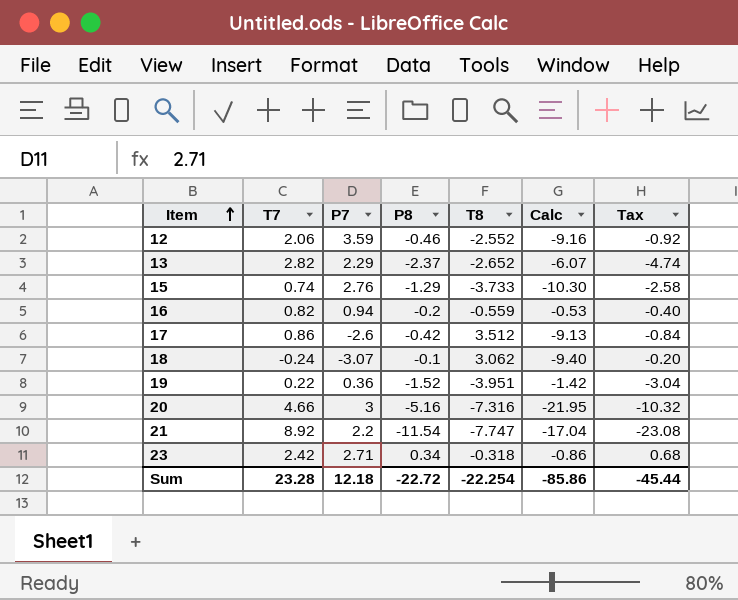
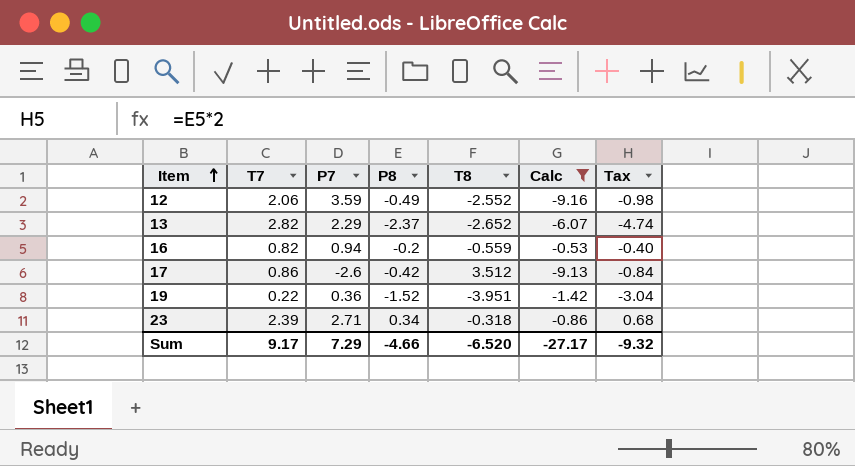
filter: none -> Calc >= -9.16
12 | P8: -0.46 -> -0.49
12 | Tax: -0.92 -> -0.98
23 | T7: 2.42 -> 2.39
Sum | T7: 23.28 -> 9.17
Sum | P7: 12.18 -> 7.29
Sum | P8: -22.72 -> -4.66
Sum | T8: -22.254 -> -6.520
Sum | Calc: -85.86 -> -27.17
Sum | Tax: -45.44 -> -9.32

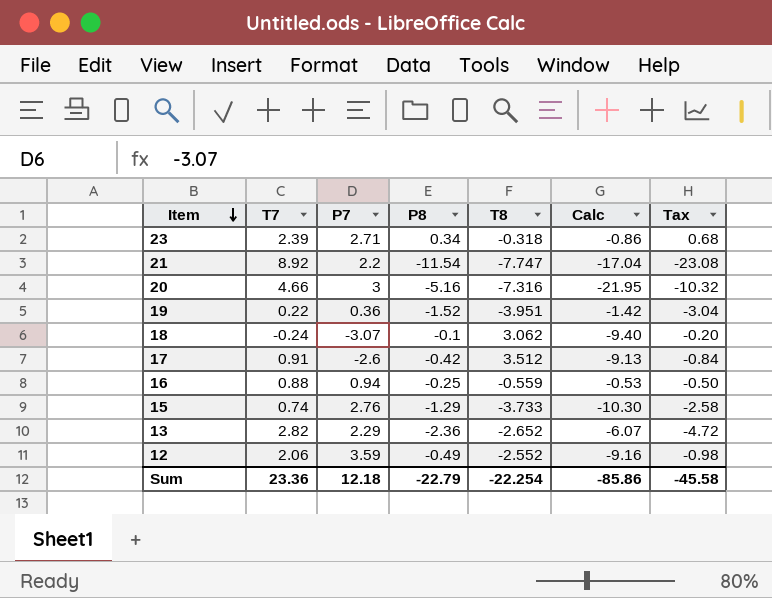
filter: Calc >= -9.16 -> none
row order: Item ascending -> Item descending
17 | T7: 0.86 -> 0.91
16 | T7: 0.82 -> 0.88
16 | P8: -0.2 -> -0.25
16 | Tax: -0.40 -> -0.50
13 | P8: -2.37 -> -2.36
13 | Tax: -4.74 -> -4.72
Sum | T7: 9.17 -> 23.36
Sum | P7: 7.29 -> 12.18
Sum | P8: -4.66 -> -22.79
Sum | T8: -6.520 -> -22.254
Sum | Calc: -27.17 -> -85.86
Sum | Tax: -9.32 -> -45.58

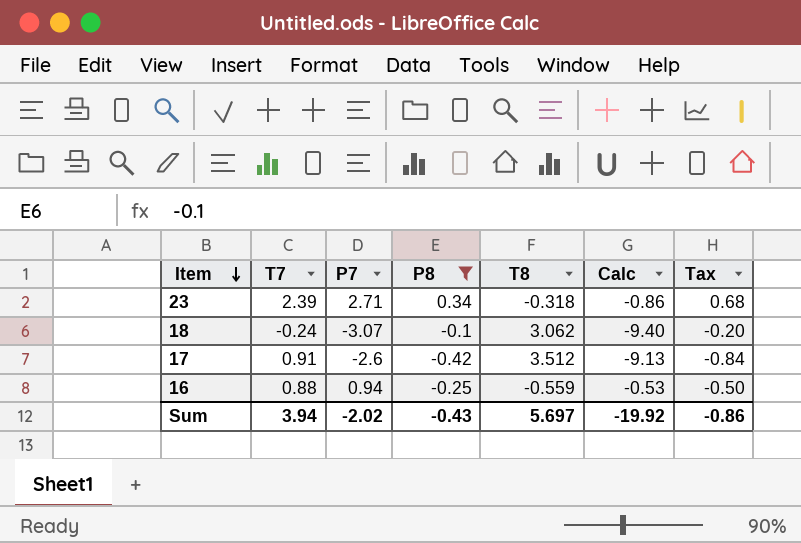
filter: none -> P8 >= -0.42
Sum | T7: 23.36 -> 3.94
Sum | P7: 12.18 -> -2.02
Sum | P8: -22.79 -> -0.43
Sum | T8: -22.254 -> 5.697
Sum | Calc: -85.86 -> -19.92
Sum | Tax: -45.58 -> -0.86

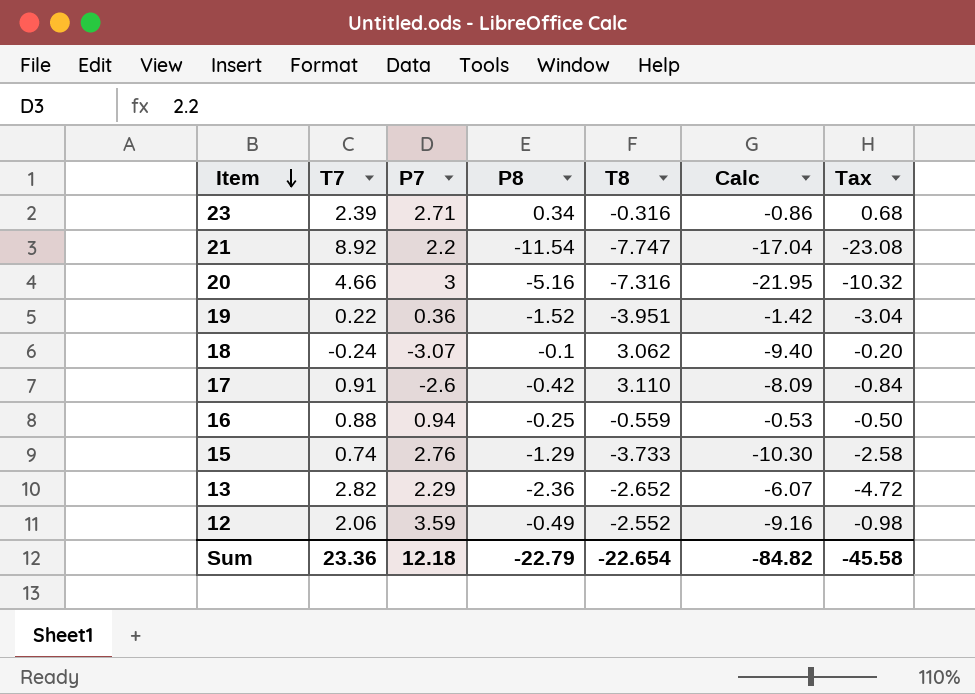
filter: P8 >= -0.42 -> none
23 | T8: -0.318 -> -0.316
17 | T8: 3.512 -> 3.110
17 | Calc: -9.13 -> -8.09
Sum | T7: 3.94 -> 23.36
Sum | P7: -2.02 -> 12.18
Sum | P8: -0.43 -> -22.79
Sum | T8: 5.697 -> -22.654
Sum | Calc: -19.92 -> -84.82
Sum | Tax: -0.86 -> -45.58

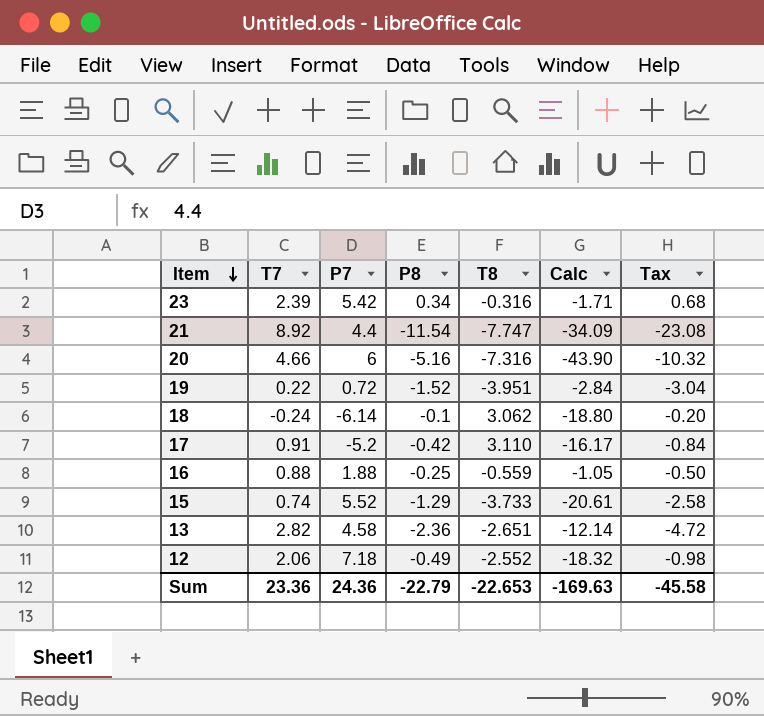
23 | P7: 2.71 -> 5.42
23 | Calc: -0.86 -> -1.71
21 | P7: 2.2 -> 4.4
21 | Calc: -17.04 -> -34.09
20 | P7: 3 -> 6
20 | Calc: -21.95 -> -43.90
19 | P7: 0.36 -> 0.72
19 | Calc: -1.42 -> -2.84
18 | P7: -3.07 -> -6.14
18 | Calc: -9.40 -> -18.80
17 | P7: -2.6 -> -5.2
17 | Calc: -8.09 -> -16.17
16 | P7: 0.94 -> 1.88
16 | Calc: -0.53 -> -1.05
15 | P7: 2.76 -> 5.52
15 | Calc: -10.30 -> -20.61
13 | P7: 2.29 -> 4.58
13 | T8: -2.652 -> -2.651
13 | Calc: -6.07 -> -12.14
12 | P7: 3.59 -> 7.18
12 | Calc: -9.16 -> -18.32
Sum | P7: 12.18 -> 24.36
Sum | T8: -22.654 -> -22.653
Sum | Calc: -84.82 -> -169.63

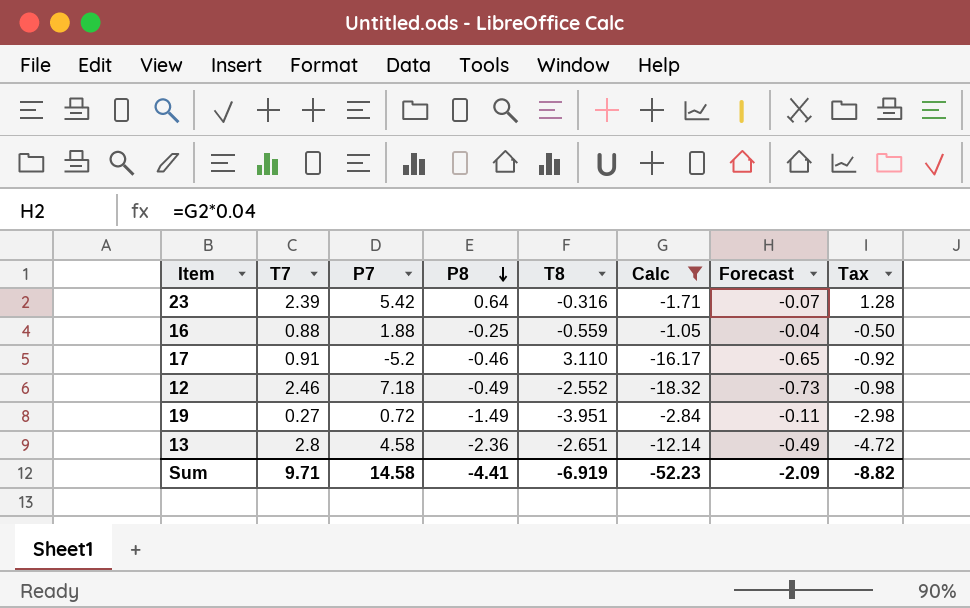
filter: none -> Calc >= -18.32
row order: Item descending -> P8 descending
column Forecast | formula: none -> [Calc] * 0.04
23 | P8: 0.34 -> 0.64
23 | Tax: 0.68 -> 1.28
17 | P8: -0.42 -> -0.46
17 | Tax: -0.84 -> -0.92
12 | T7: 2.06 -> 2.46
19 | T7: 0.22 -> 0.27
19 | P8: -1.52 -> -1.49
19 | Tax: -3.04 -> -2.98
13 | T7: 2.82 -> 2.8
Sum | T7: 23.36 -> 9.71
Sum | P7: 24.36 -> 14.58
Sum | P8: -22.79 -> -4.41
Sum | T8: -22.653 -> -6.919
Sum | Calc: -169.63 -> -52.23
Sum | Tax: -45.58 -> -8.82

